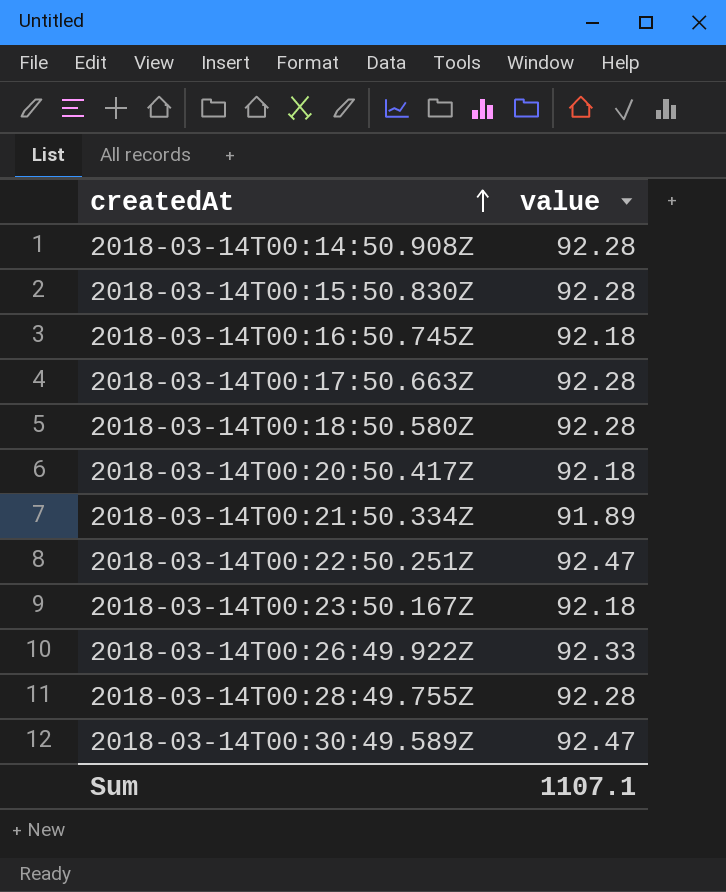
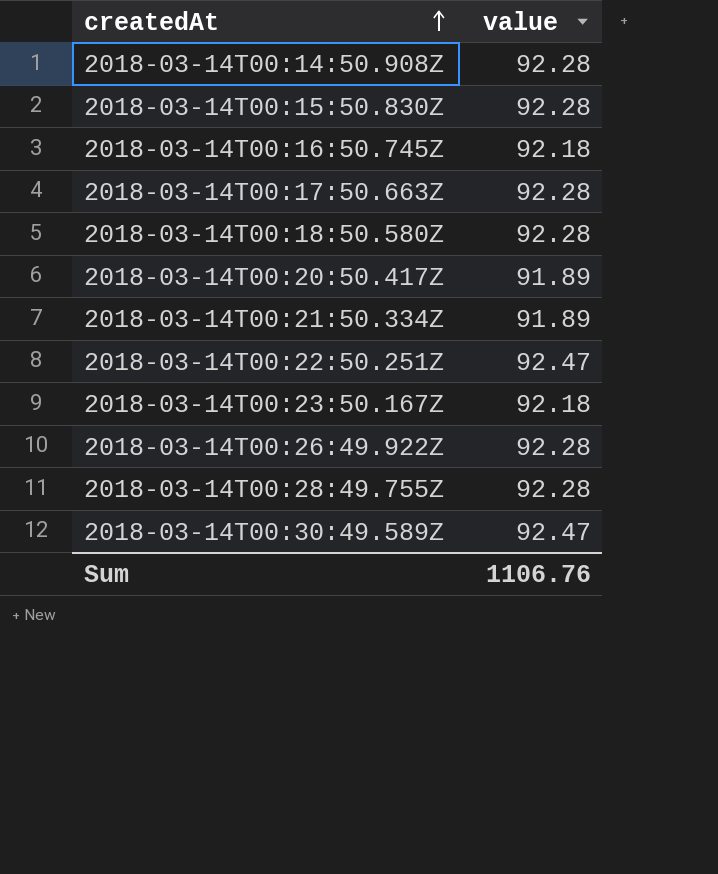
2018-03-14T00:20:50.417Z | value: 92.18 -> 91.89
2018-03-14T00:26:49.922Z | value: 92.33 -> 92.28
Sum | value: 1107.1 -> 1106.76

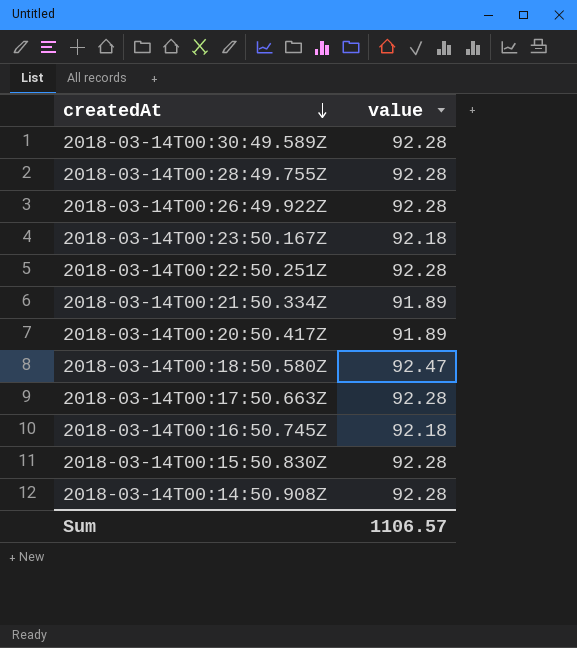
row order: createdAt ascending -> createdAt descending
2018-03-14T00:30:49.589Z | value: 92.47 -> 92.28
2018-03-14T00:22:50.251Z | value: 92.47 -> 92.28
2018-03-14T00:18:50.580Z | value: 92.28 -> 92.47
Sum | value: 1106.76 -> 1106.57

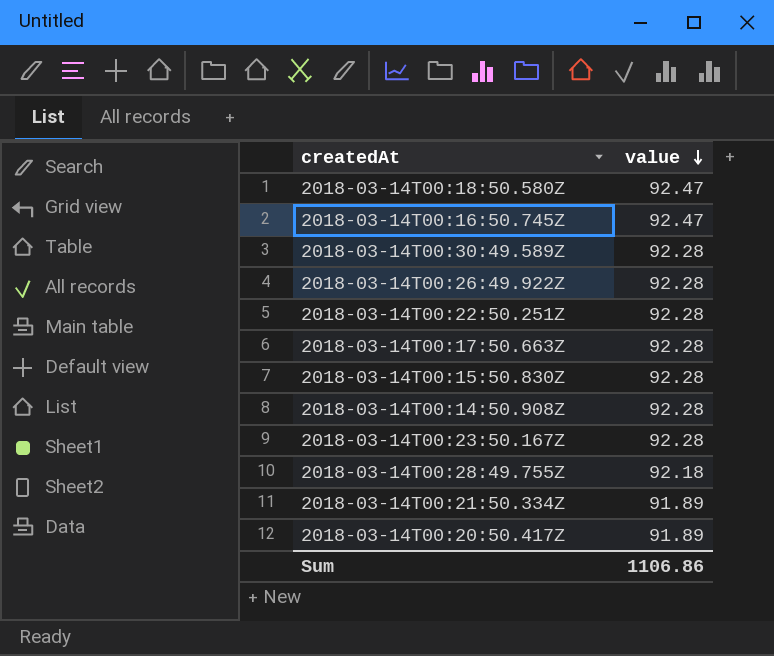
row order: createdAt descending -> value descending
2018-03-14T00:16:50.745Z | value: 92.18 -> 92.47
2018-03-14T00:23:50.167Z | value: 92.18 -> 92.28
2018-03-14T00:28:49.755Z | value: 92.28 -> 92.18
Sum | value: 1106.57 -> 1106.86

